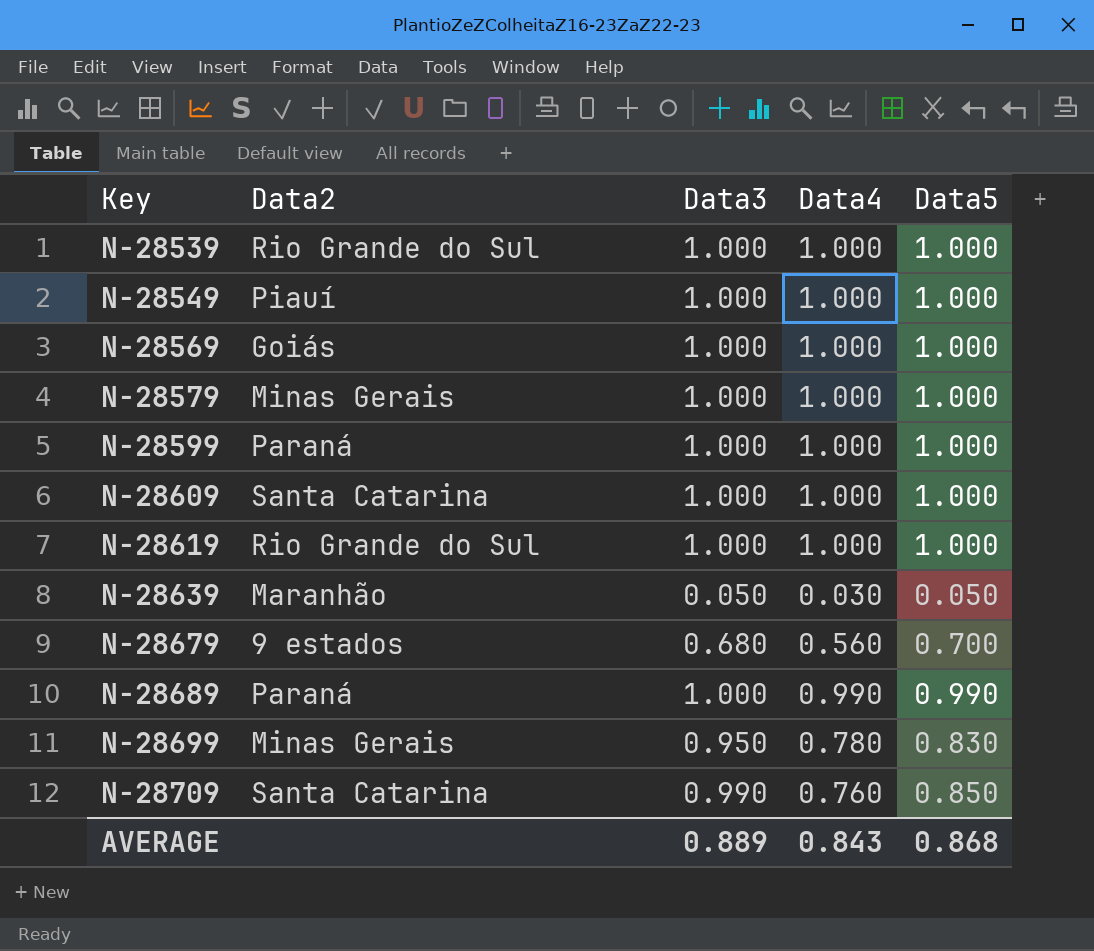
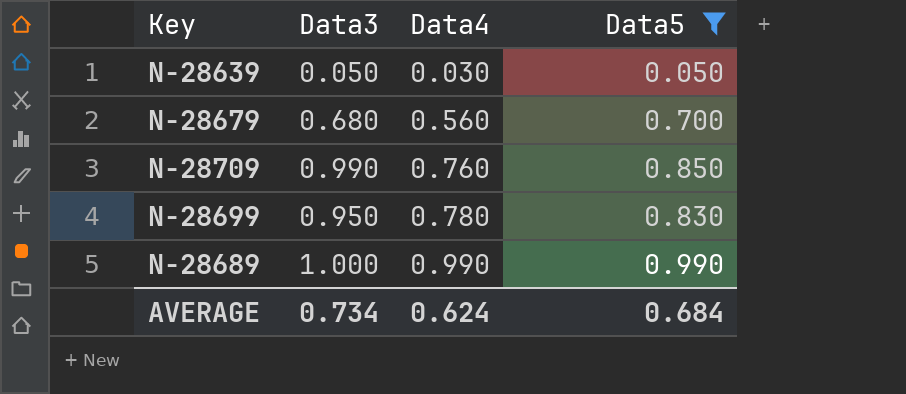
filter: none -> Data5 != 1.000
row order: Key ascending -> Data4 ascending
column Data2 | position: 2 -> none
AVERAGE | Data3: 0.889 -> 0.734
AVERAGE | Data4: 0.843 -> 0.624
AVERAGE | Data5: 0.868 -> 0.684

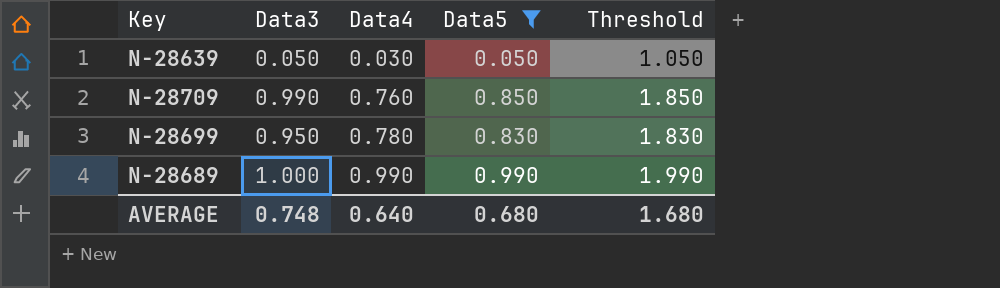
column Threshold | formula: none -> [Data5] + 1
row N-28679: 0.680 | 0.560 | 0.700 -> none
AVERAGE | Data3: 0.734 -> 0.748
AVERAGE | Data4: 0.624 -> 0.640
AVERAGE | Data5: 0.684 -> 0.680

